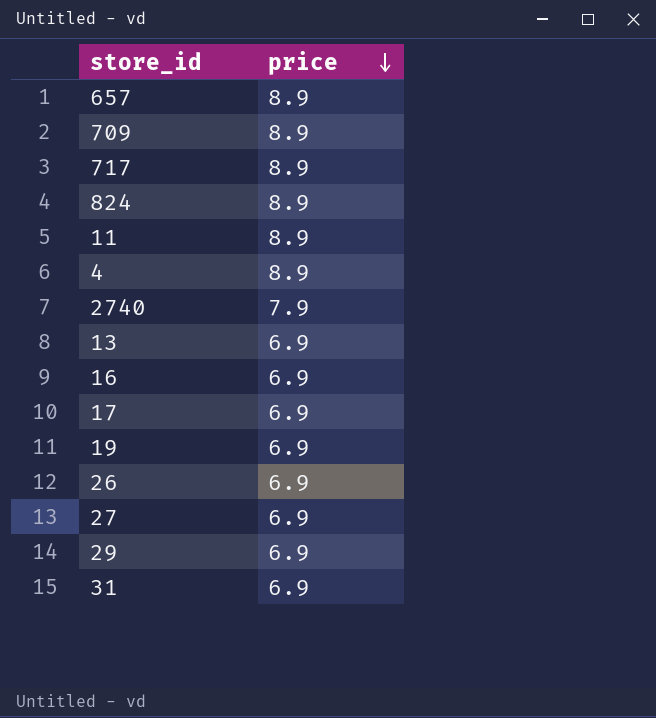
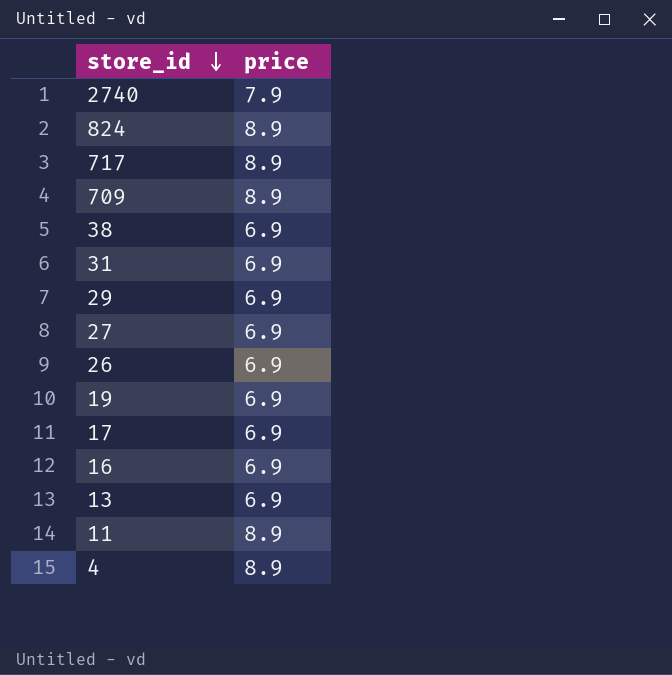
row order: price descending -> store_id descending
row 657: 8.9 -> none
row 38: none -> 6.9

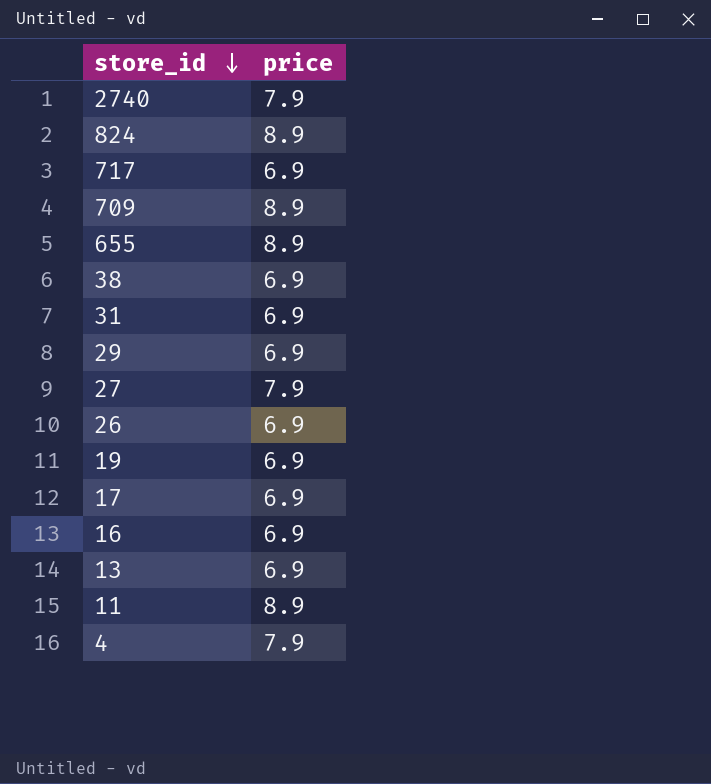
717 | price: 8.9 -> 6.9
row 655: none -> 8.9
27 | price: 6.9 -> 7.9
4 | price: 8.9 -> 7.9

